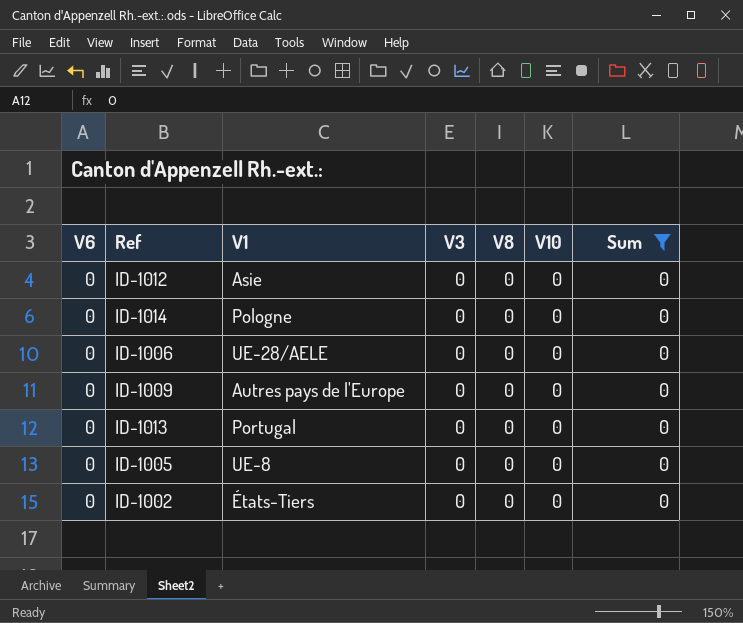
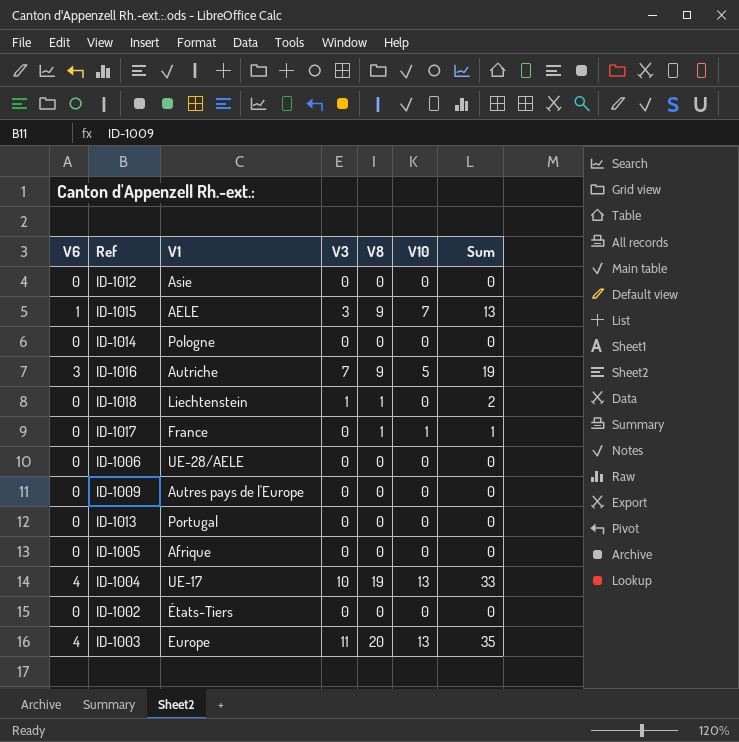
filter: Sum = 0 -> none
ID-1005 | V1: UE-8 -> Afrique

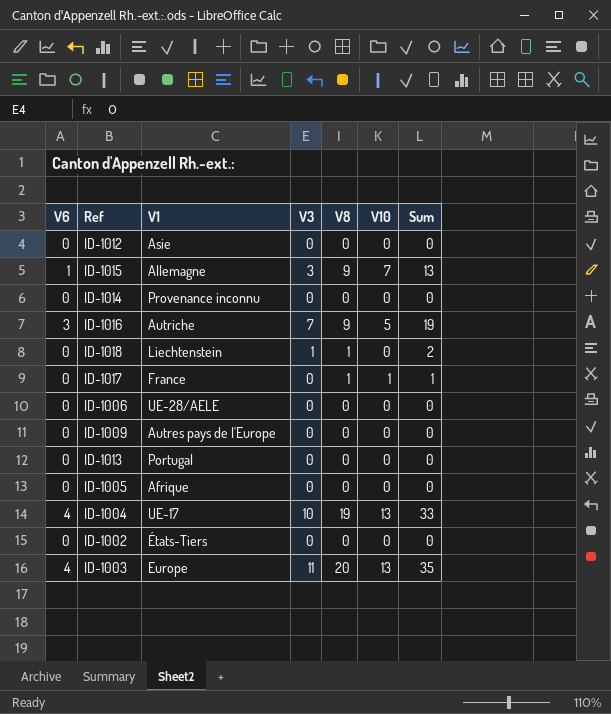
ID-1015 | V1: AELE -> Allemagne
ID-1014 | V1: Pologne -> Provenance inconnu

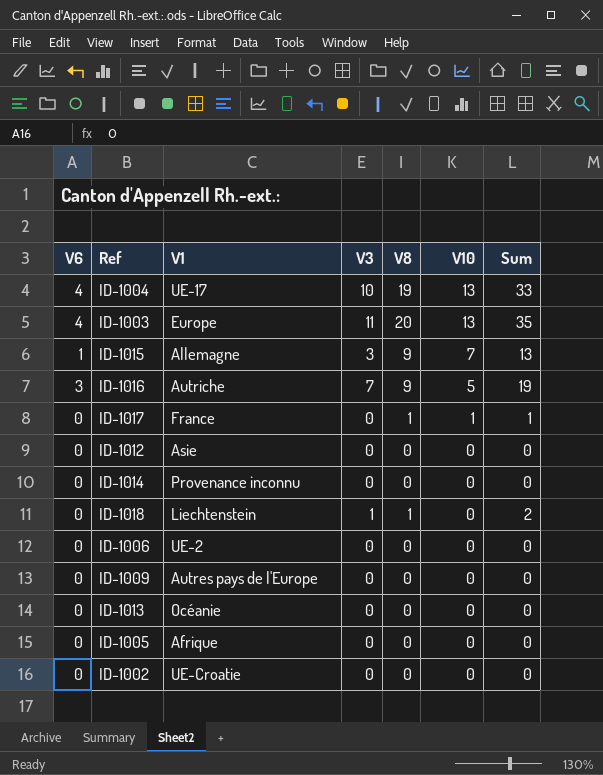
row order: none -> V10 descending
ID-1006 | V1: UE-28/AELE -> UE-2
ID-1013 | V1: Portugal -> Océanie
ID-1002 | V1: États-Tiers -> UE-Croatie

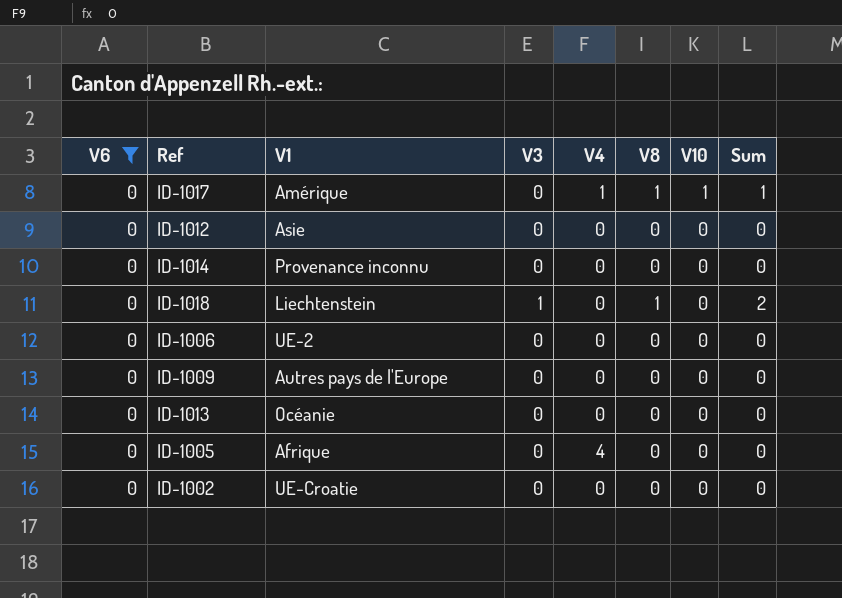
filter: none -> V6 = 0
column V4 | position: none -> 5
ID-1017 | V1: France -> Amérique

